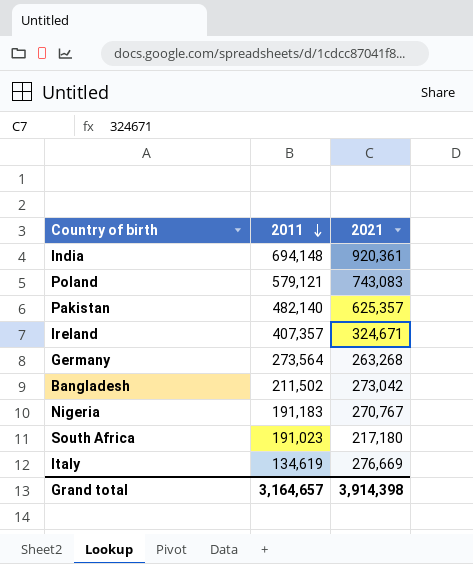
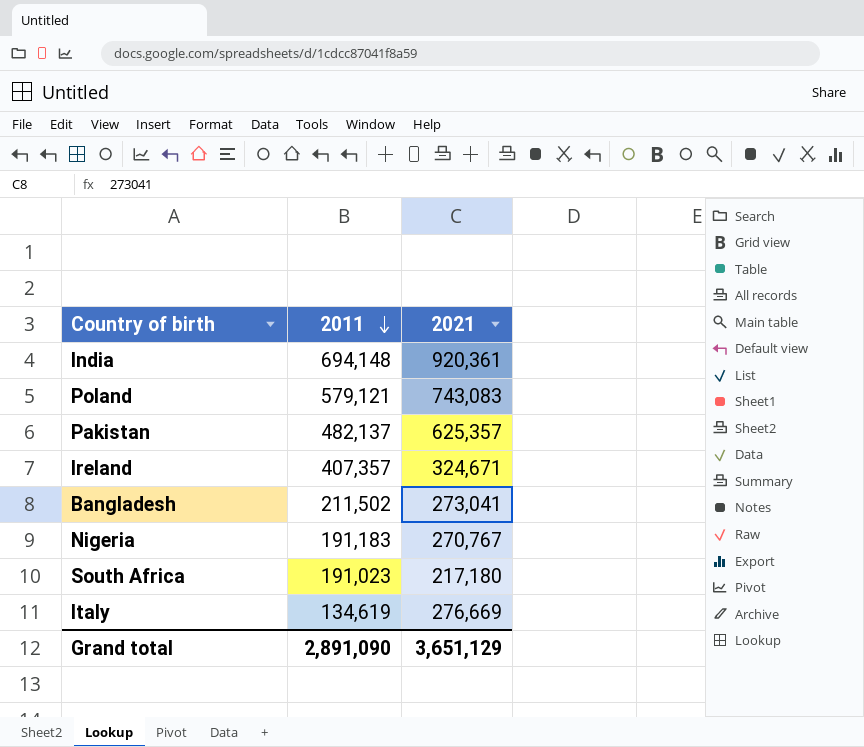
row Germany: 273,564 | 263,268 -> none
Pakistan | 2011: 482,140 -> 482,137
Bangladesh | 2021: 273,042 -> 273,041
Grand total | 2011: 3,164,657 -> 2,891,090
Grand total | 2021: 3,914,398 -> 3,651,129

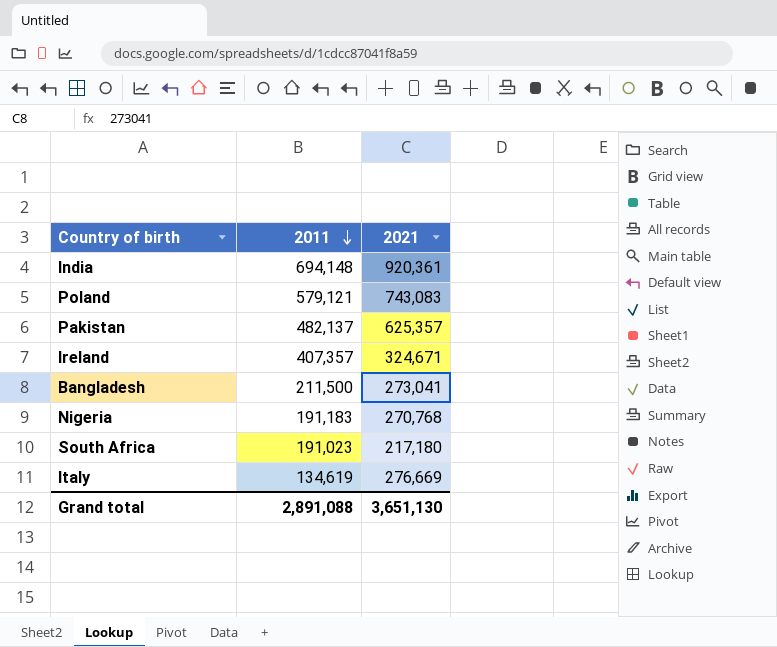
Bangladesh | 2011: 211,502 -> 211,500
Nigeria | 2021: 270,767 -> 270,768
Grand total | 2011: 2,891,090 -> 2,891,088
Grand total | 2021: 3,651,129 -> 3,651,130

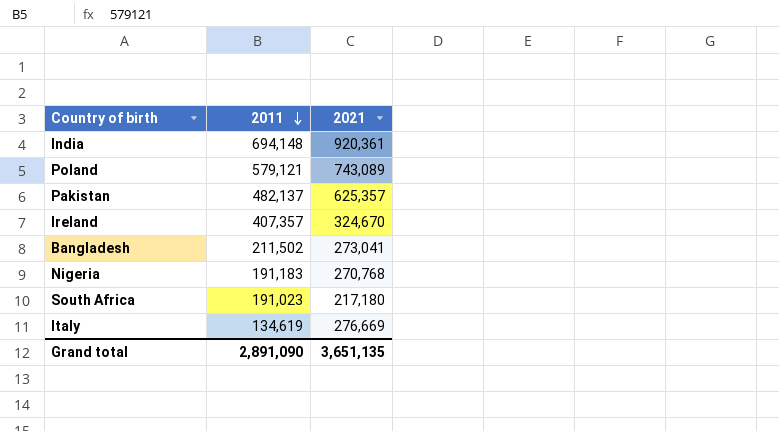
Poland | 2021: 743,083 -> 743,089
Ireland | 2021: 324,671 -> 324,670
Bangladesh | 2011: 211,500 -> 211,502
Grand total | 2011: 2,891,088 -> 2,891,090
Grand total | 2021: 3,651,130 -> 3,651,135

